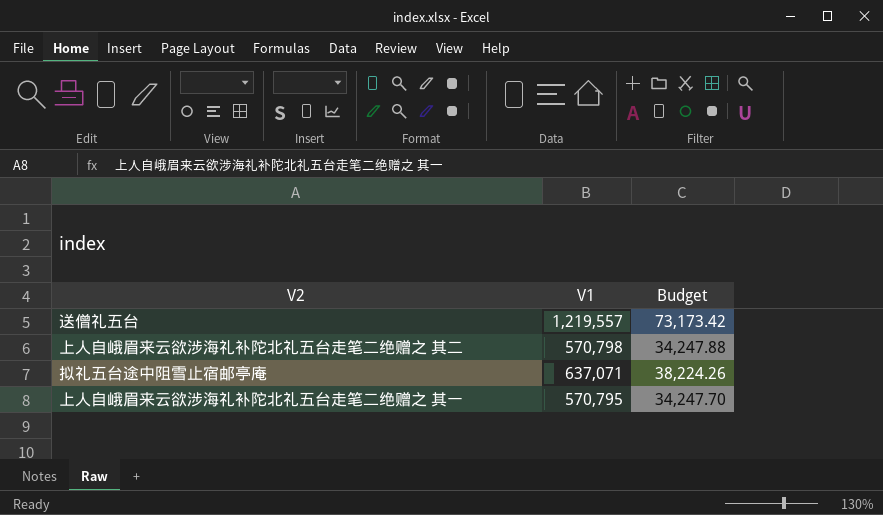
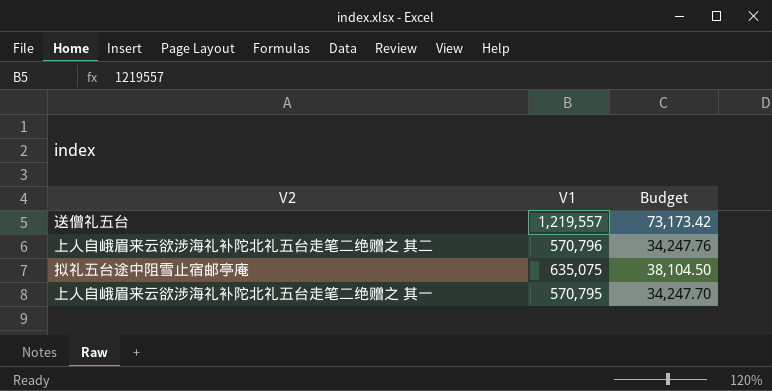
上人自峨眉来云欲涉海礼补陀北礼五台走笔二绝赠之 其二 | V1: 570,798 -> 570,796
上人自峨眉来云欲涉海礼补陀北礼五台走笔二绝赠之 其二 | Budget: 34,247.88 -> 34,247.76
拟礼五台途中阻雪止宿邮亭庵 | V1: 637,071 -> 635,075
拟礼五台途中阻雪止宿邮亭庵 | Budget: 38,224.26 -> 38,104.50

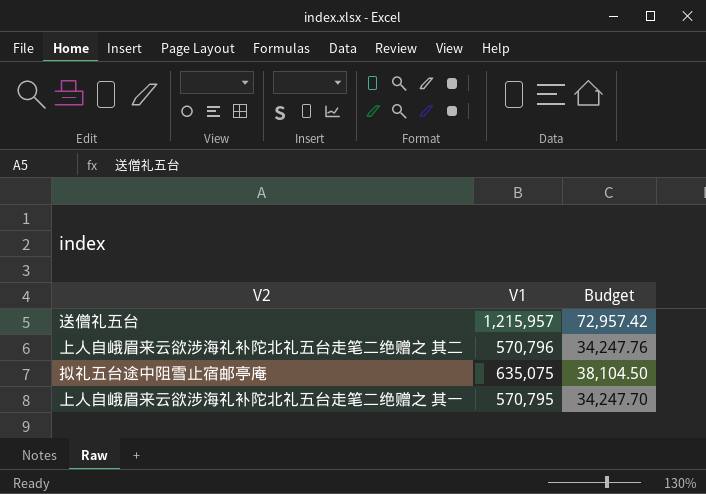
送僧礼五台 | V1: 1,219,557 -> 1,215,957
送僧礼五台 | Budget: 73,173.42 -> 72,957.42

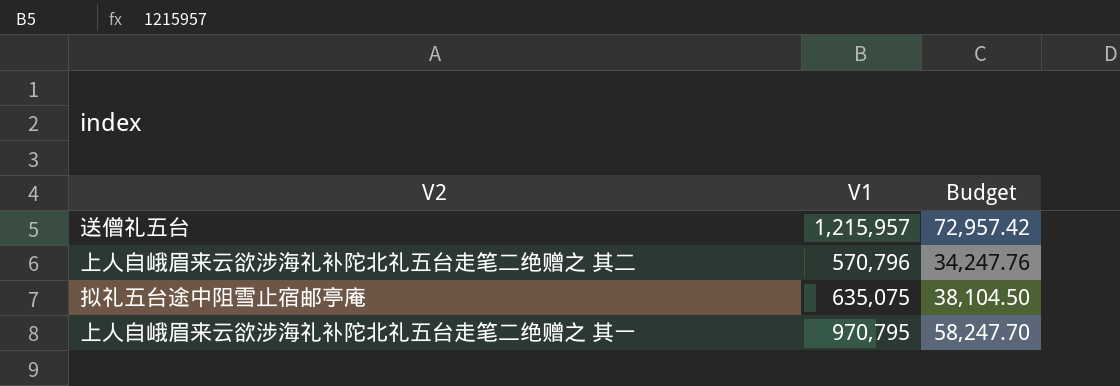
上人自峨眉来云欲涉海礼补陀北礼五台走笔二绝赠之 其一 | V1: 570,795 -> 970,795
上人自峨眉来云欲涉海礼补陀北礼五台走笔二绝赠之 其一 | Budget: 34,247.70 -> 58,247.70

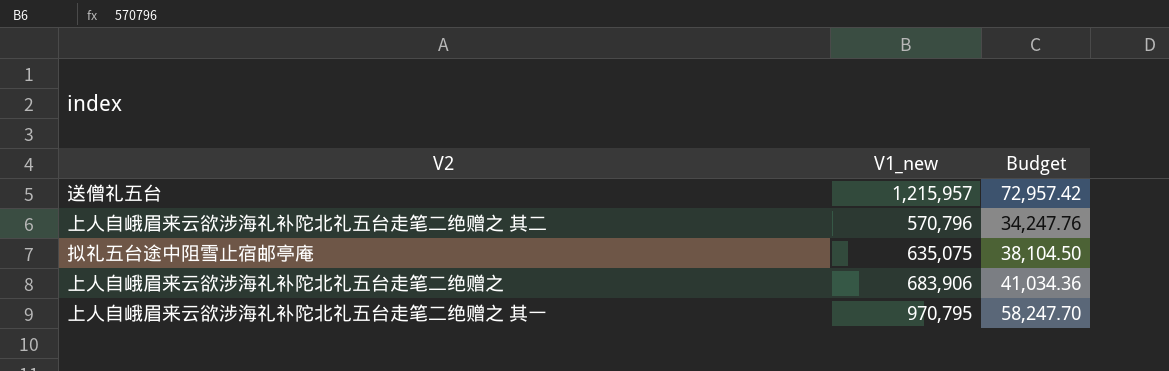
column name: V1 -> V1_new
row 上人自峨眉来云欲涉海礼补陀北礼五台走笔二绝赠之: none -> 683,906 | 41,034.36

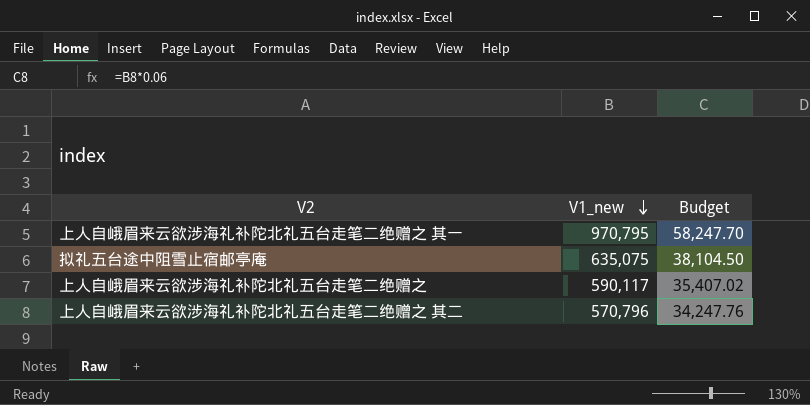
row order: none -> V1_new descending
row 送僧礼五台: 1,215,957 | 72,957.42 -> none
上人自峨眉来云欲涉海礼补陀北礼五台走笔二绝赠之 | V1_new: 683,906 -> 590,117
上人自峨眉来云欲涉海礼补陀北礼五台走笔二绝赠之 | Budget: 41,034.36 -> 35,407.02

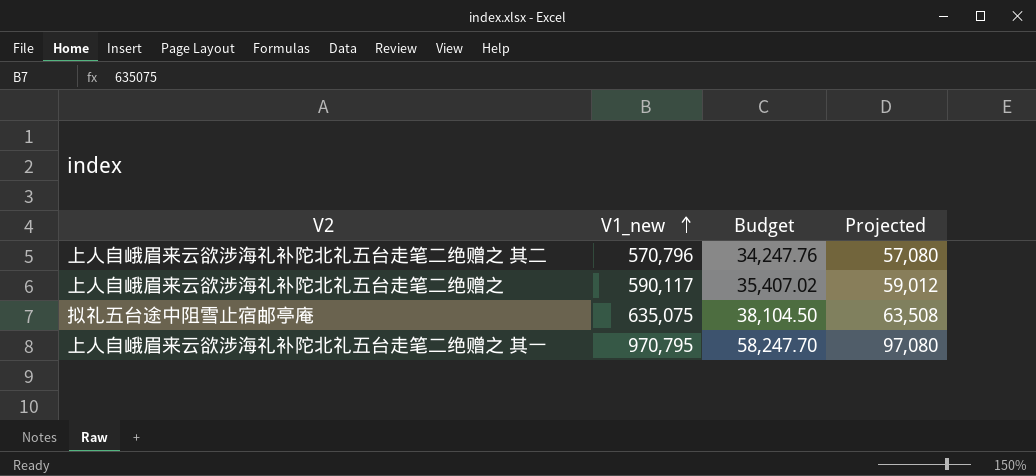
row order: V1_new descending -> V1_new ascending
column Projected | formula: none -> [V1_new] * 0.1

